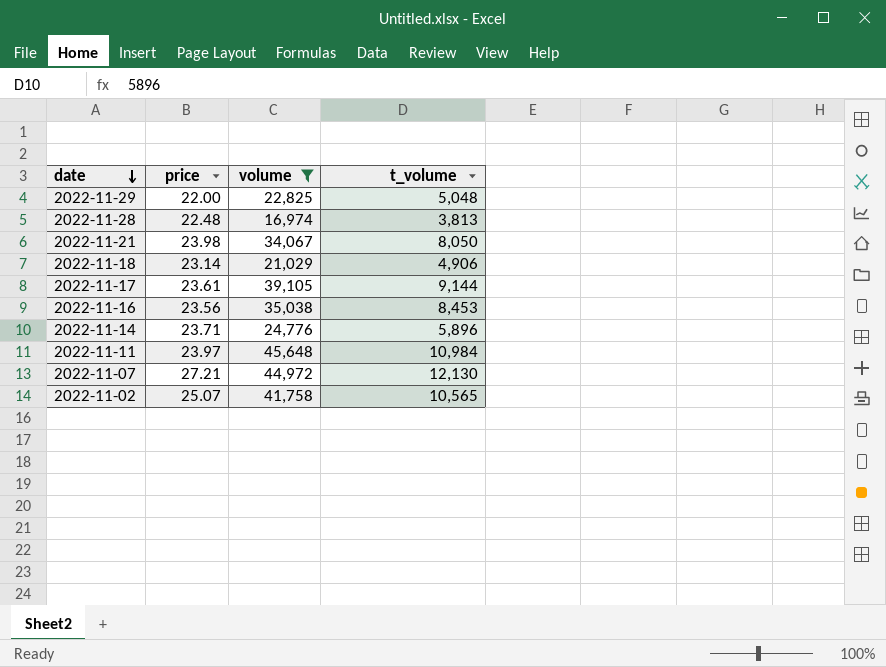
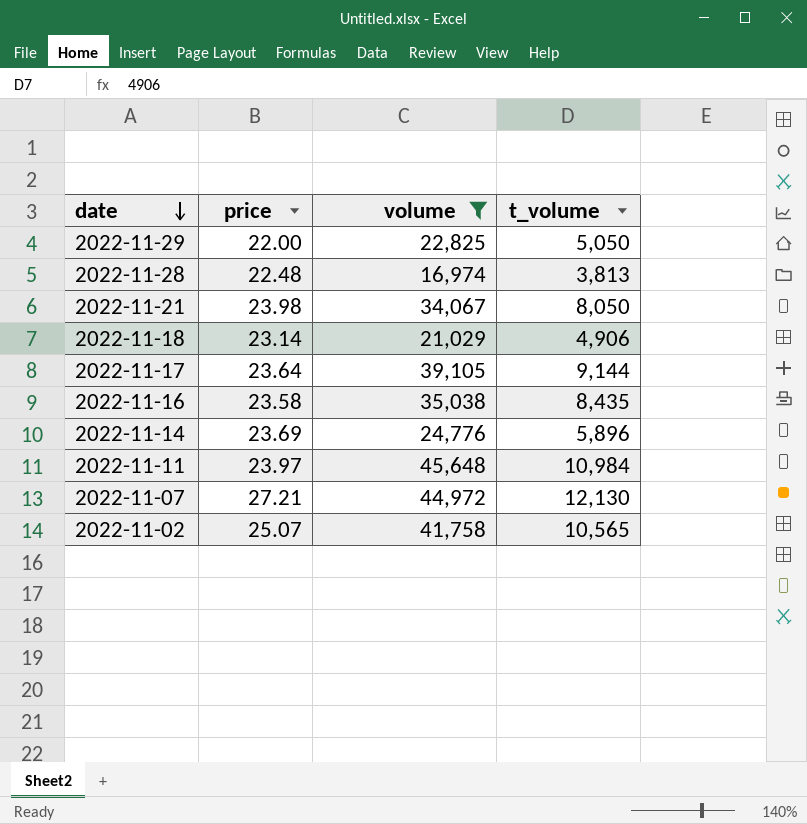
2022-11-29 | t_volume: 5,048 -> 5,050
2022-11-17 | price: 23.61 -> 23.64
2022-11-16 | price: 23.56 -> 23.58
2022-11-16 | t_volume: 8,453 -> 8,435
2022-11-14 | price: 23.71 -> 23.69

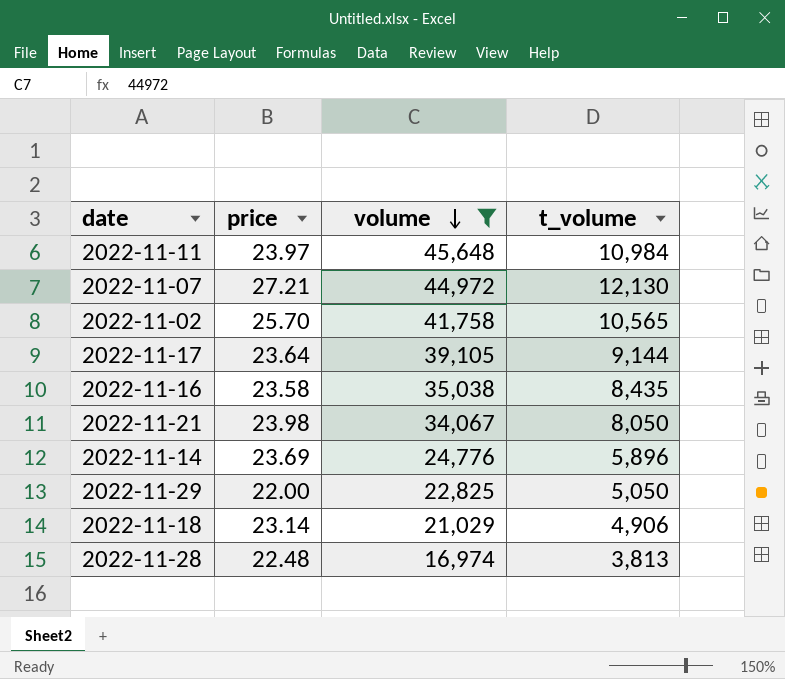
row order: date descending -> volume descending
2022-11-02 | price: 25.07 -> 25.70

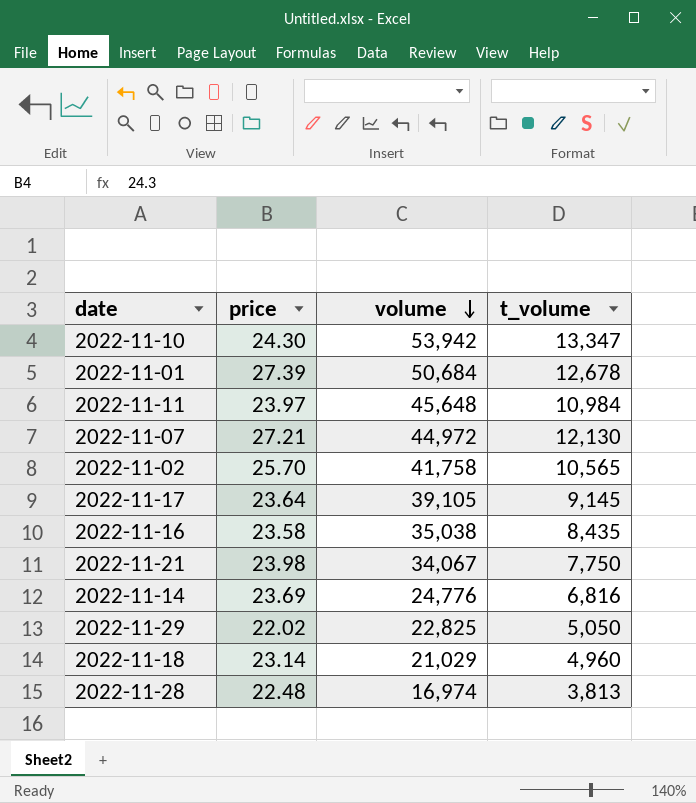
filter: volume <= 45,648 -> none
2022-11-17 | t_volume: 9,144 -> 9,145
2022-11-21 | t_volume: 8,050 -> 7,750
2022-11-14 | t_volume: 5,896 -> 6,816
2022-11-29 | price: 22.00 -> 22.02
2022-11-18 | t_volume: 4,906 -> 4,960

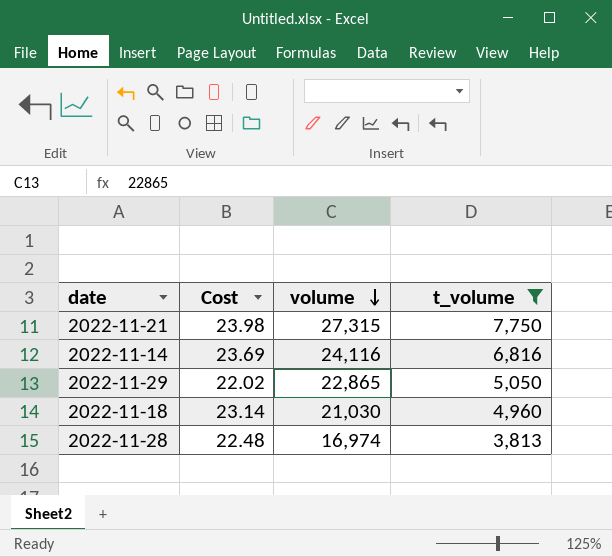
filter: none -> t_volume <= 7,750
column name: price -> Cost
2022-11-21 | volume: 34,067 -> 27,315
2022-11-14 | volume: 24,776 -> 24,116
2022-11-29 | volume: 22,825 -> 22,865
2022-11-18 | volume: 21,029 -> 21,030

